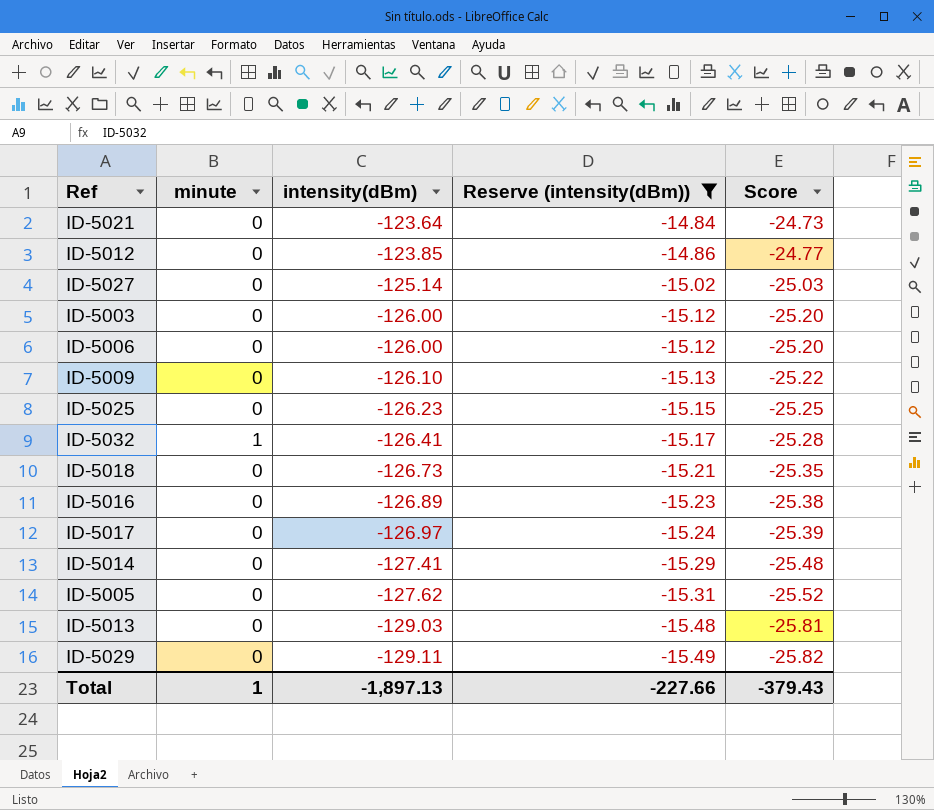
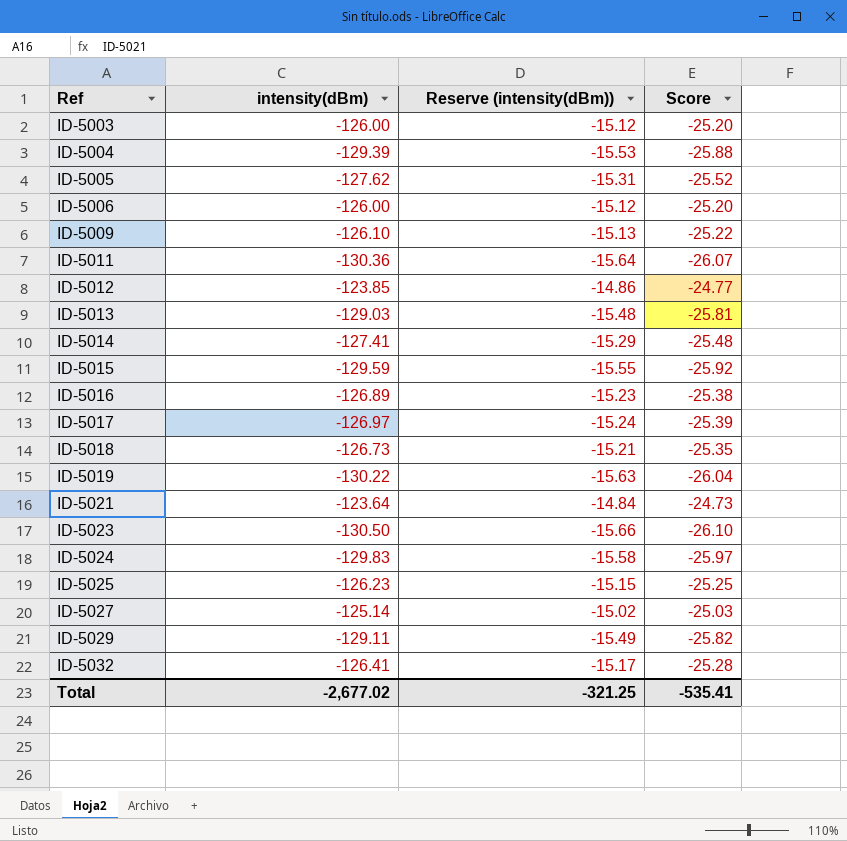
filter: Reserve (intensity(dBm)) >= -15.49 -> none
row order: intensity(dBm) descending -> Ref ascending
column minute | position: 2 -> none
Total | intensity(dBm): -1,897.13 -> -2,677.02
Total | Reserve (intensity(dBm)): -227.66 -> -321.25
Total | Score: -379.43 -> -535.41

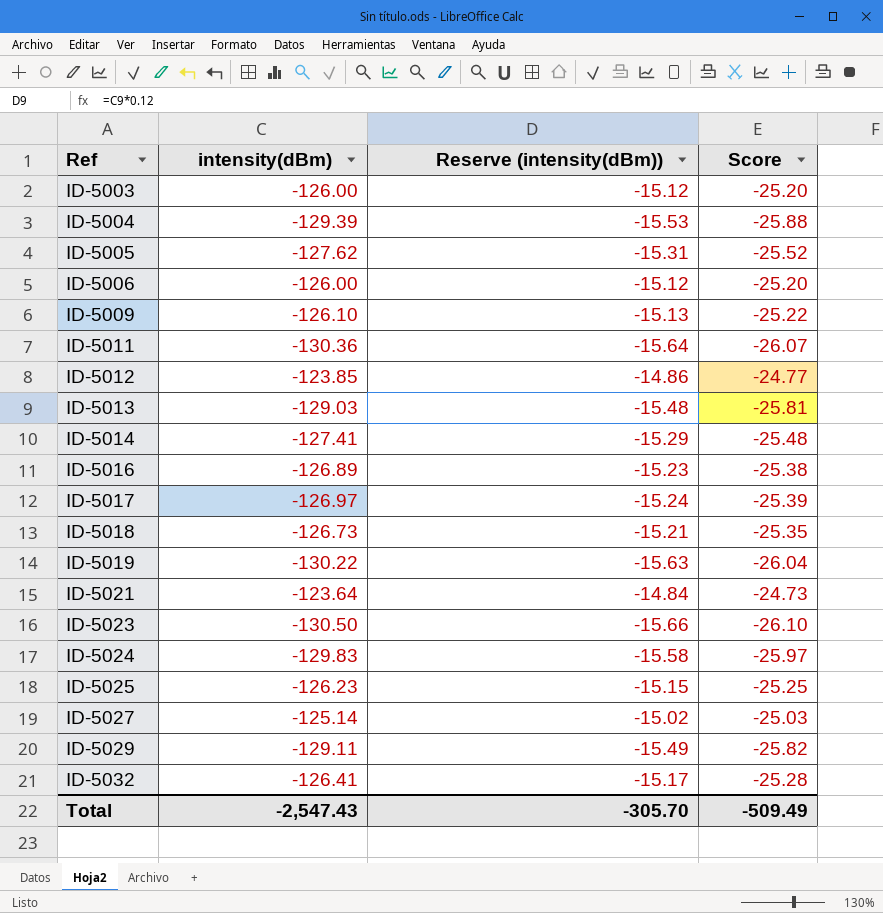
row ID-5015: -129.59 | -15.55 | -25.92 -> none
Total | intensity(dBm): -2,677.02 -> -2,547.43
Total | Reserve (intensity(dBm)): -321.25 -> -305.70
Total | Score: -535.41 -> -509.49

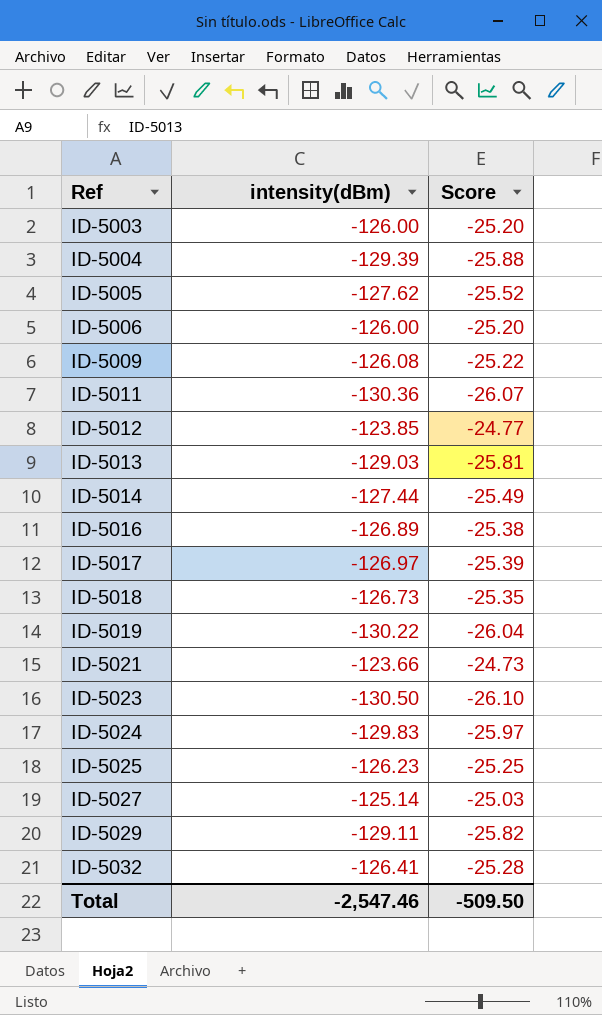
column Reserve (intensity(dBm)) | formula: [intensity(dBm)] * 0.12 -> none
ID-5009 | intensity(dBm): -126.10 -> -126.08
ID-5014 | intensity(dBm): -127.41 -> -127.44
ID-5014 | Score: -25.48 -> -25.49
ID-5021 | intensity(dBm): -123.64 -> -123.66
Total | intensity(dBm): -2,547.43 -> -2,547.46
Total | Score: -509.49 -> -509.50

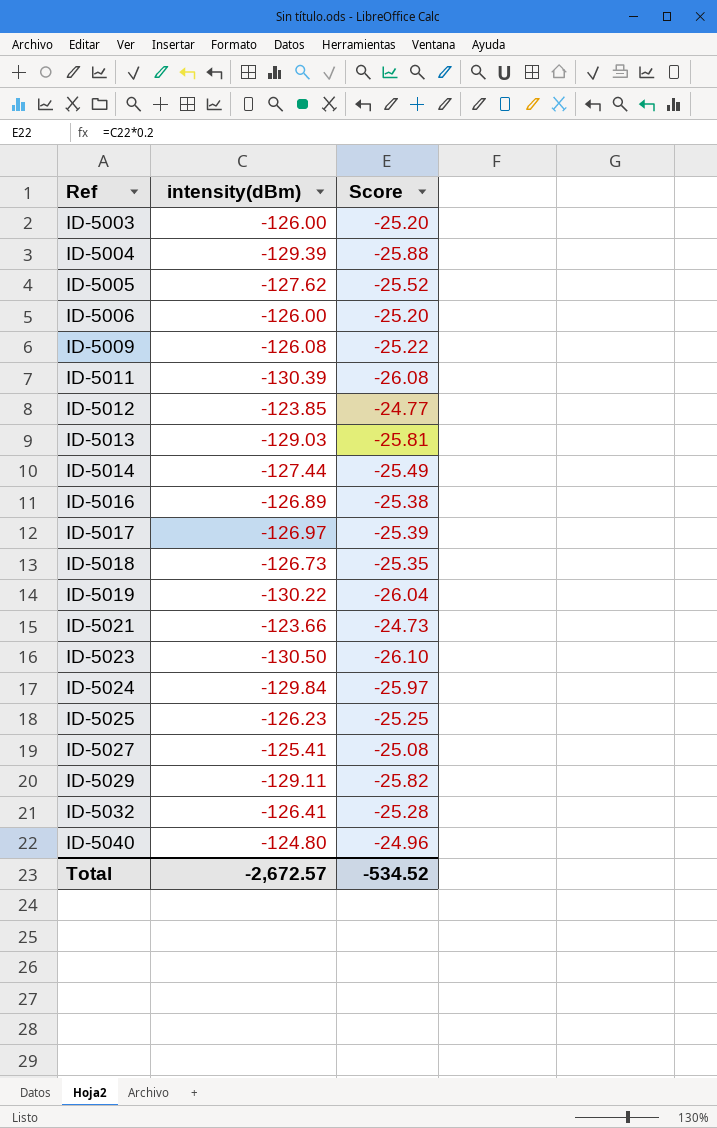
ID-5011 | intensity(dBm): -130.36 -> -130.39
ID-5011 | Score: -26.07 -> -26.08
ID-5024 | intensity(dBm): -129.83 -> -129.84
ID-5027 | intensity(dBm): -125.14 -> -125.41
ID-5027 | Score: -25.03 -> -25.08
row ID-5040: none -> -124.80 | -24.96
Total | intensity(dBm): -2,547.46 -> -2,672.57
Total | Score: -509.50 -> -534.52

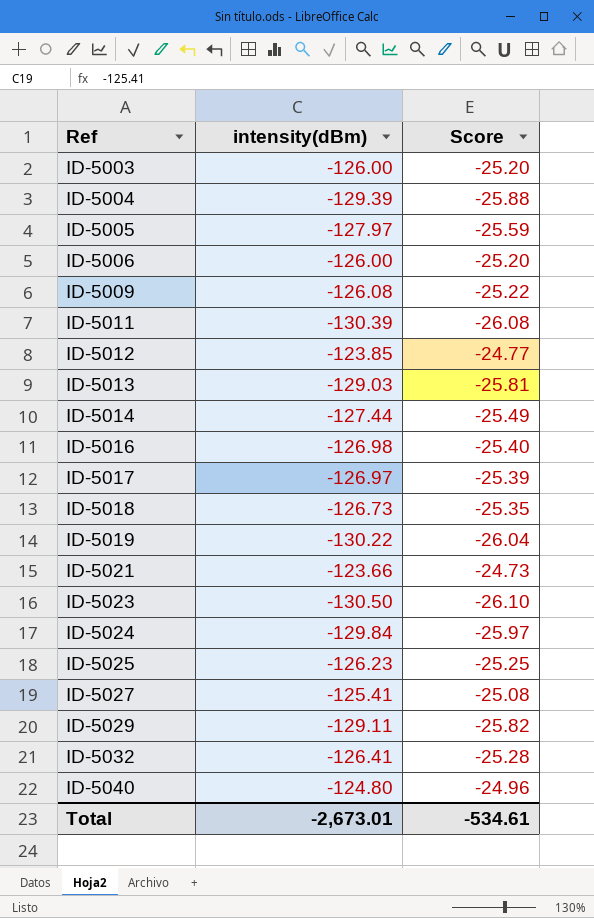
ID-5005 | intensity(dBm): -127.62 -> -127.97
ID-5005 | Score: -25.52 -> -25.59
ID-5016 | intensity(dBm): -126.89 -> -126.98
ID-5016 | Score: -25.38 -> -25.40
Total | intensity(dBm): -2,672.57 -> -2,673.01
Total | Score: -534.52 -> -534.61

